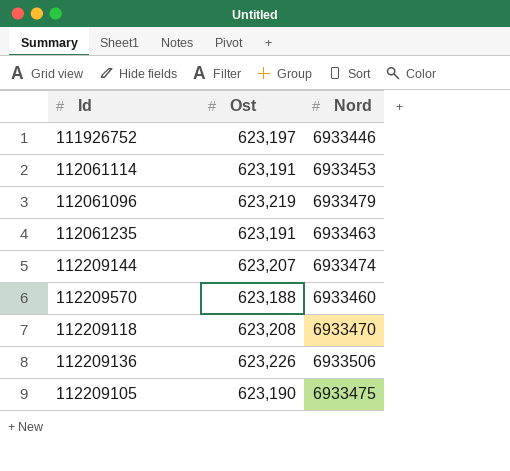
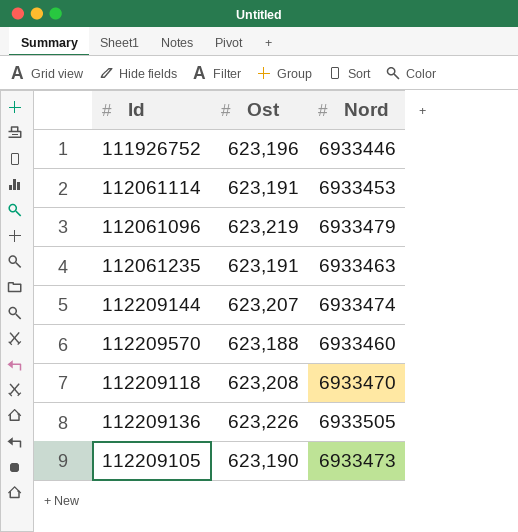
111926752 | Ost: 623,197 -> 623,196
112209136 | Nord: 6933506 -> 6933505
112209105 | Nord: 6933475 -> 6933473

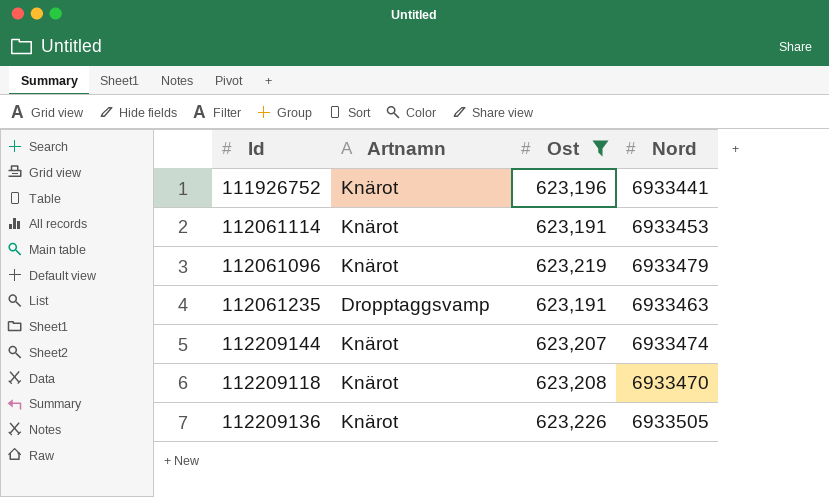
filter: none -> Ost >= 623,191
column Artnamn | position: none -> 2
111926752 | Nord: 6933446 -> 6933441

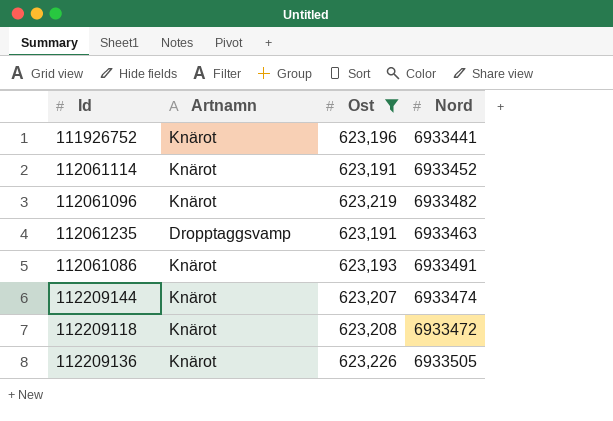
112061114 | Nord: 6933453 -> 6933452
112061096 | Nord: 6933479 -> 6933482
row 112061086: none -> Knärot | 623,193 | 6933491
112209118 | Nord: 6933470 -> 6933472

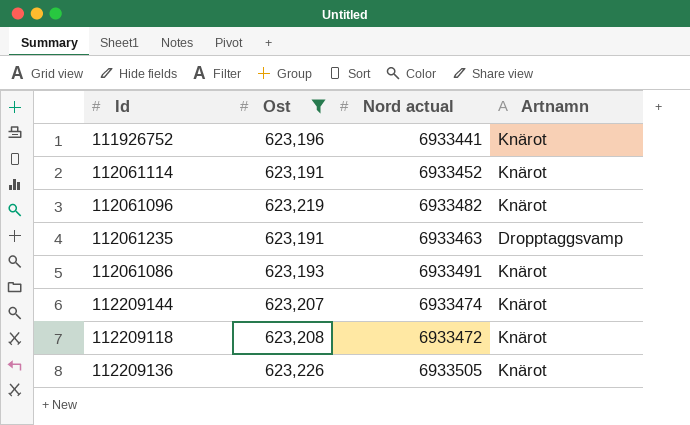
column name: Nord -> Nord actual
column Artnamn | position: 2 -> 4

